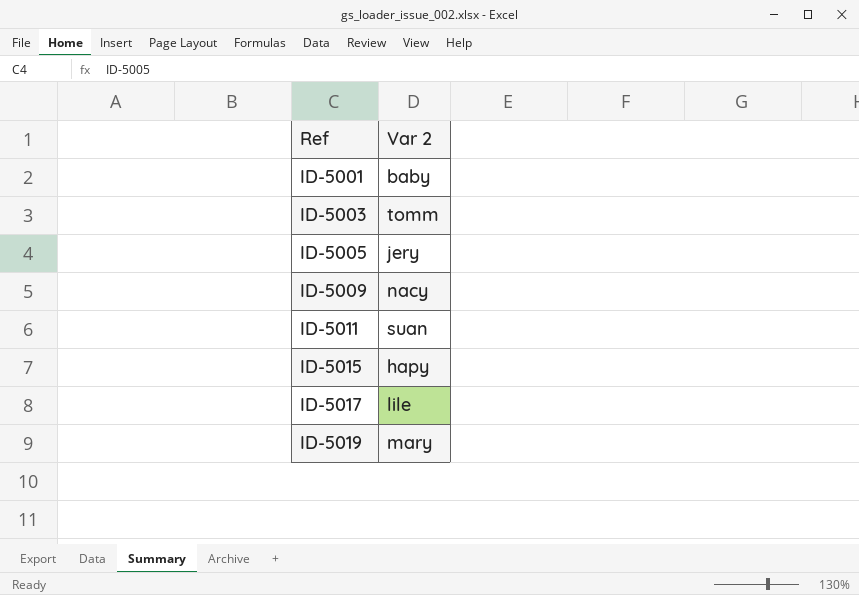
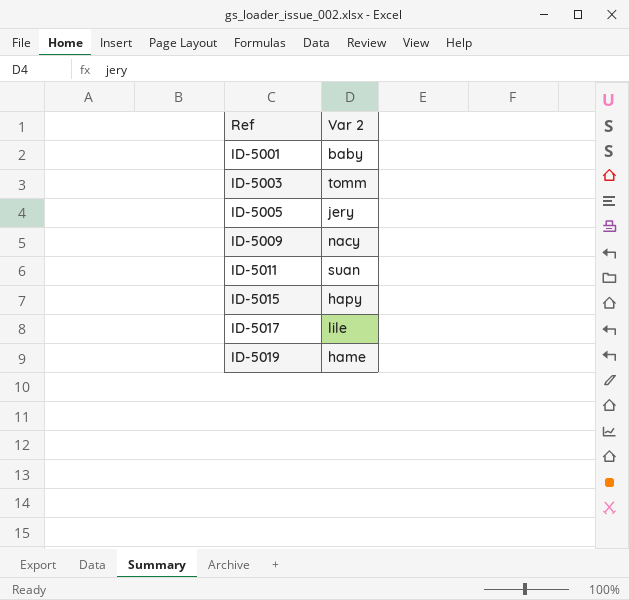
ID-5019 | Var 2: mary -> hame

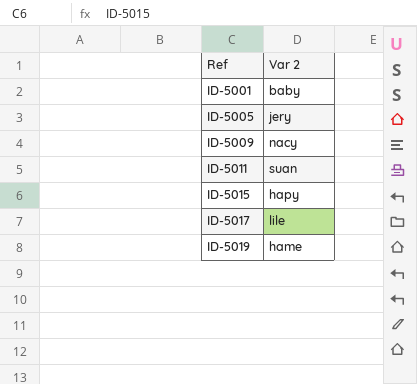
row ID-5003: tomm -> none

